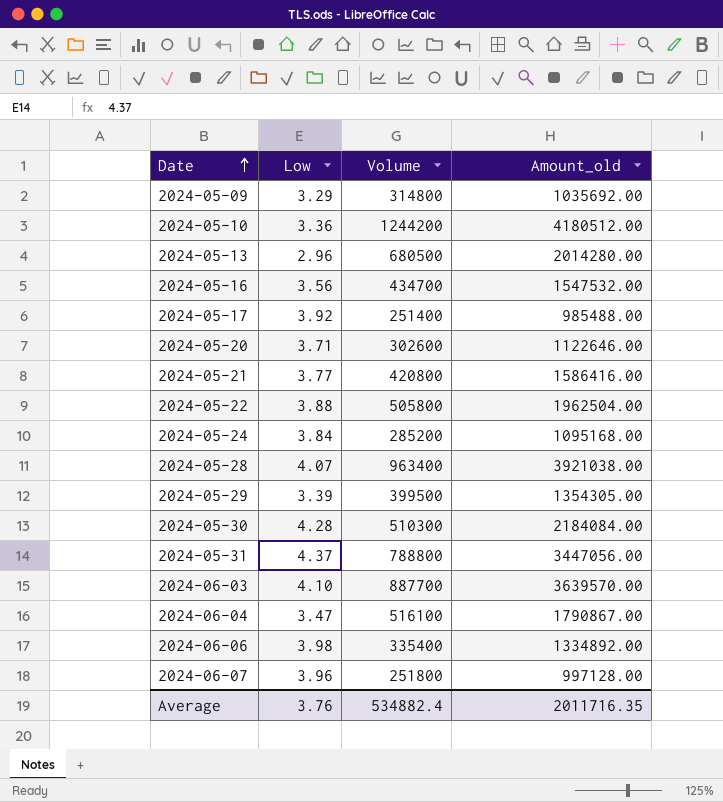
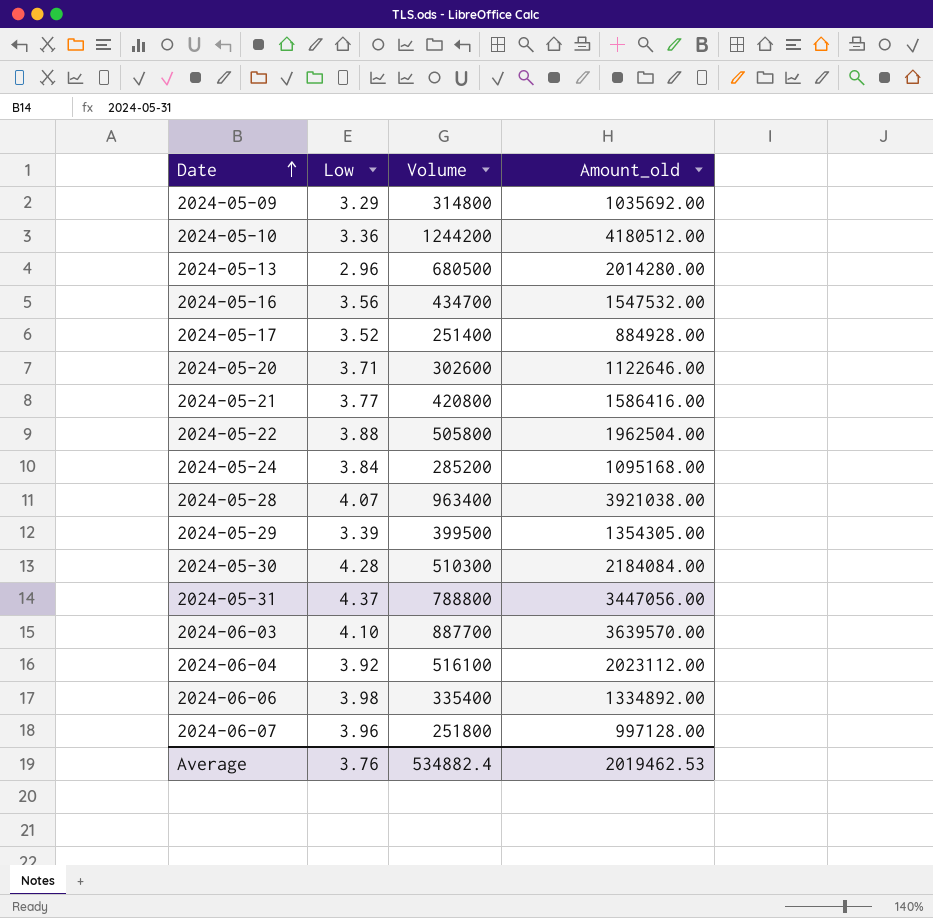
2024-05-17 | Low: 3.92 -> 3.52
2024-05-17 | Amount_old: 985488.00 -> 884928.00
2024-06-04 | Low: 3.47 -> 3.92
2024-06-04 | Amount_old: 1790867.00 -> 2023112.00
Average | Amount_old: 2011716.35 -> 2019462.53

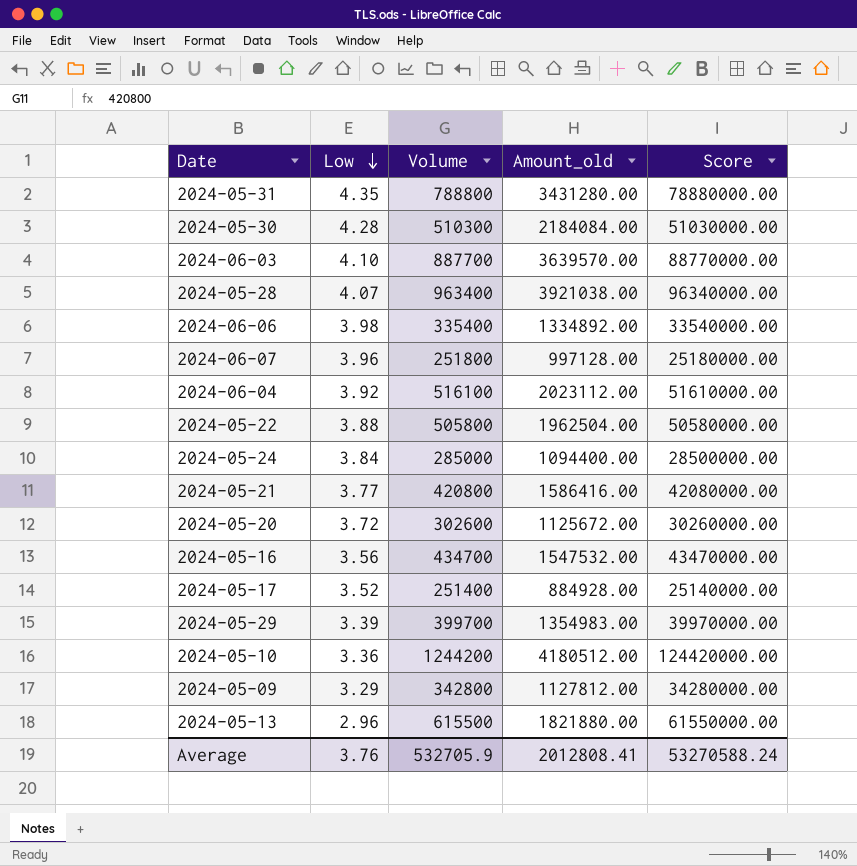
row order: Date ascending -> Low descending
column Score | formula: none -> [Volume] * 100
2024-05-31 | Low: 4.37 -> 4.35
2024-05-31 | Amount_old: 3447056.00 -> 3431280.00
2024-05-24 | Volume: 285200 -> 285000
2024-05-24 | Amount_old: 1095168.00 -> 1094400.00
2024-05-20 | Low: 3.71 -> 3.72
2024-05-20 | Amount_old: 1122646.00 -> 1125672.00
2024-05-29 | Volume: 399500 -> 399700
2024-05-29 | Amount_old: 1354305.00 -> 1354983.00
2024-05-09 | Volume: 314800 -> 342800
2024-05-09 | Amount_old: 1035692.00 -> 1127812.00
2024-05-13 | Volume: 680500 -> 615500
2024-05-13 | Amount_old: 2014280.00 -> 1821880.00
Average | Volume: 534882.4 -> 532705.9
Average | Amount_old: 2019462.53 -> 2012808.41

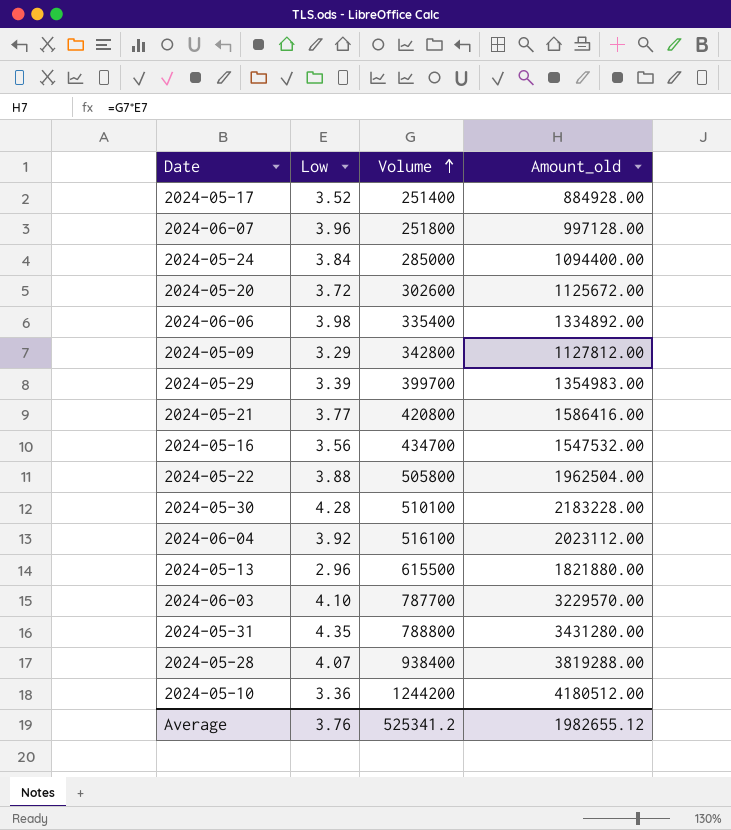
row order: Low descending -> Volume ascending
column Score | formula: [Volume] * 100 -> none
2024-05-30 | Volume: 510300 -> 510100
2024-05-30 | Amount_old: 2184084.00 -> 2183228.00
2024-06-03 | Volume: 887700 -> 787700
2024-06-03 | Amount_old: 3639570.00 -> 3229570.00
2024-05-28 | Volume: 963400 -> 938400
2024-05-28 | Amount_old: 3921038.00 -> 3819288.00
Average | Volume: 532705.9 -> 525341.2
Average | Amount_old: 2012808.41 -> 1982655.12

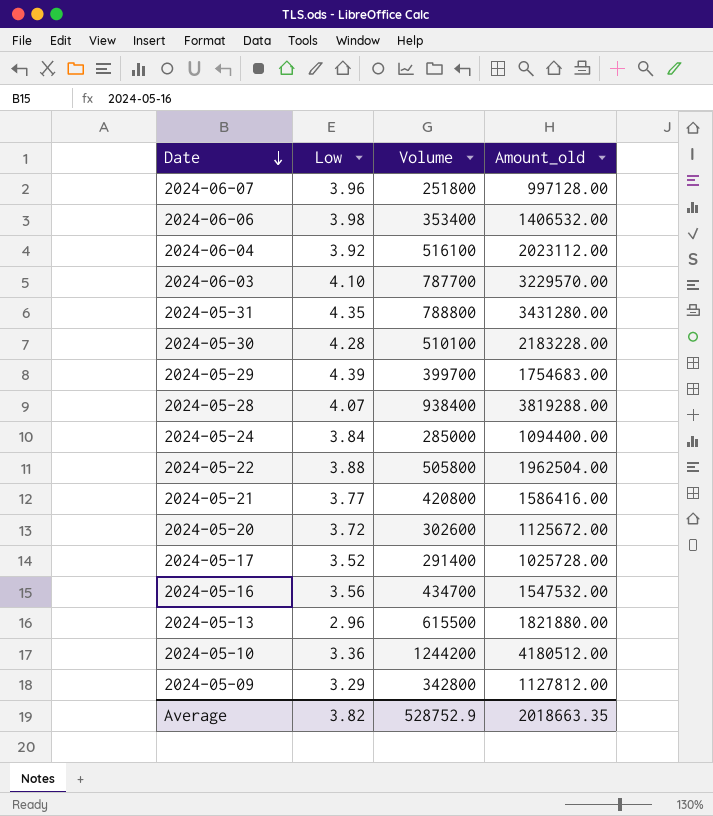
row order: Volume ascending -> Date descending
2024-06-06 | Volume: 335400 -> 353400
2024-06-06 | Amount_old: 1334892.00 -> 1406532.00
2024-05-29 | Low: 3.39 -> 4.39
2024-05-29 | Amount_old: 1354983.00 -> 1754683.00
2024-05-17 | Volume: 251400 -> 291400
2024-05-17 | Amount_old: 884928.00 -> 1025728.00
Average | Low: 3.76 -> 3.82
Average | Volume: 525341.2 -> 528752.9
Average | Amount_old: 1982655.12 -> 2018663.35

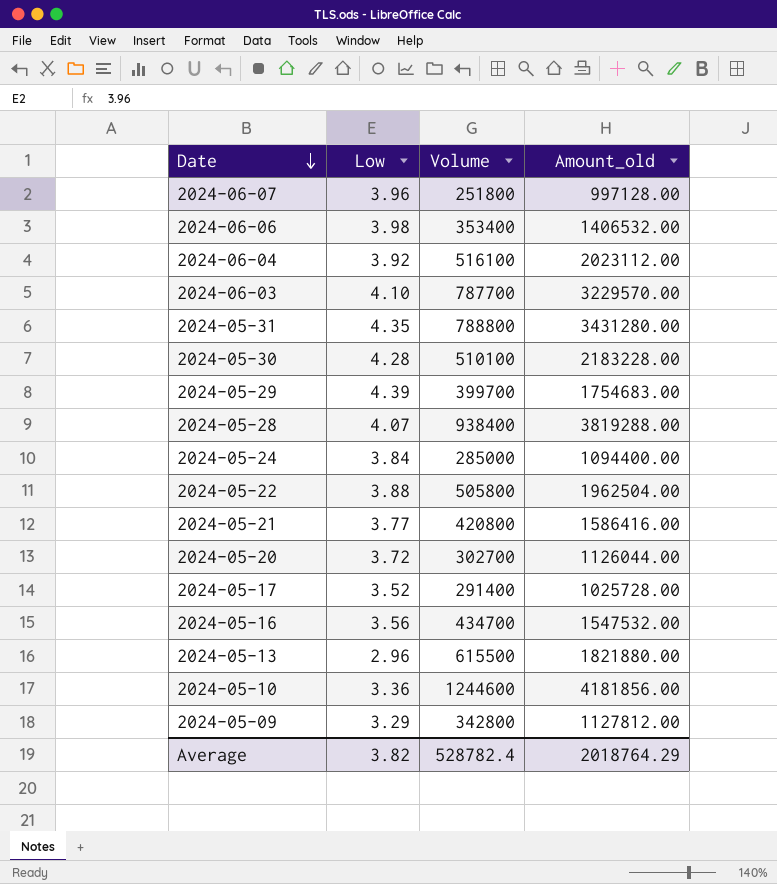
2024-05-20 | Volume: 302600 -> 302700
2024-05-20 | Amount_old: 1125672.00 -> 1126044.00
2024-05-10 | Volume: 1244200 -> 1244600
2024-05-10 | Amount_old: 4180512.00 -> 4181856.00
Average | Volume: 528752.9 -> 528782.4
Average | Amount_old: 2018663.35 -> 2018764.29

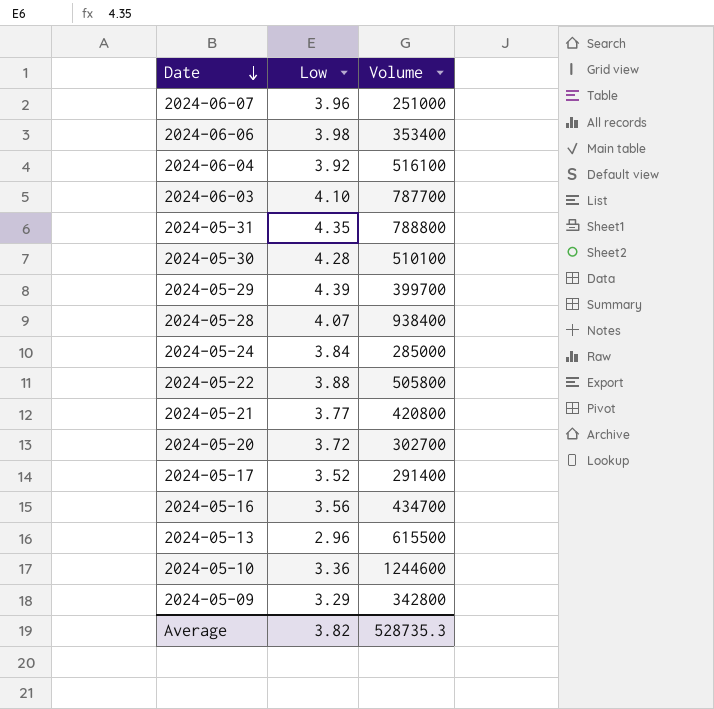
column Amount_old | formula: [Low] * [Volume] -> none
2024-06-07 | Volume: 251800 -> 251000
Average | Volume: 528782.4 -> 528735.3

